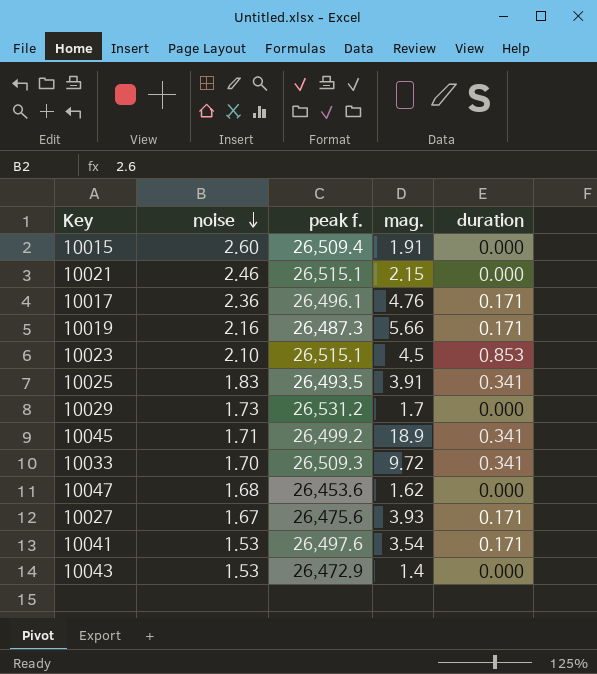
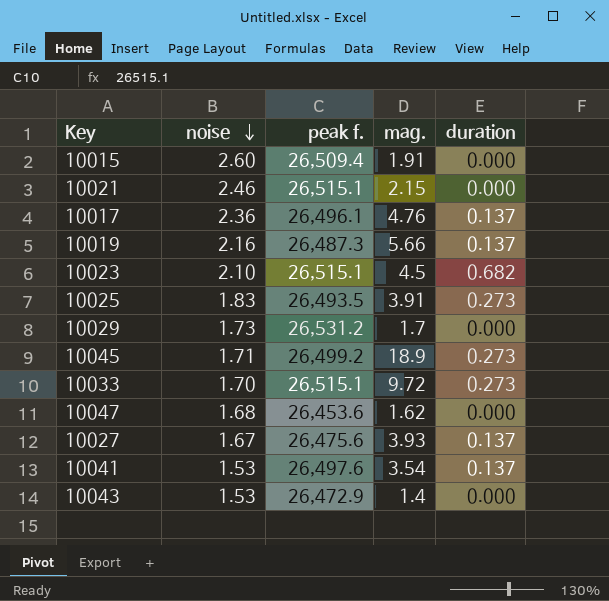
10017 | duration: 0.171 -> 0.137
10019 | duration: 0.171 -> 0.137
10023 | duration: 0.853 -> 0.682
10025 | duration: 0.341 -> 0.273
10045 | duration: 0.341 -> 0.273
10033 | peak f.: 26,509.3 -> 26,515.1
10033 | duration: 0.341 -> 0.273
10027 | duration: 0.171 -> 0.137
10041 | duration: 0.171 -> 0.137

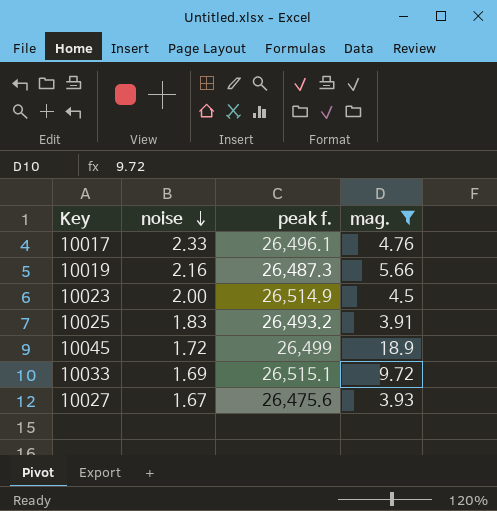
filter: none -> mag. >= 3.91
column duration | position: 5 -> none
10017 | noise: 2.36 -> 2.33
10023 | noise: 2.10 -> 2.00
10023 | peak f.: 26,515.1 -> 26,514.9
10025 | peak f.: 26,493.5 -> 26,493.2
10045 | noise: 1.71 -> 1.72
10045 | peak f.: 26,499.2 -> 26,499
10033 | noise: 1.70 -> 1.69

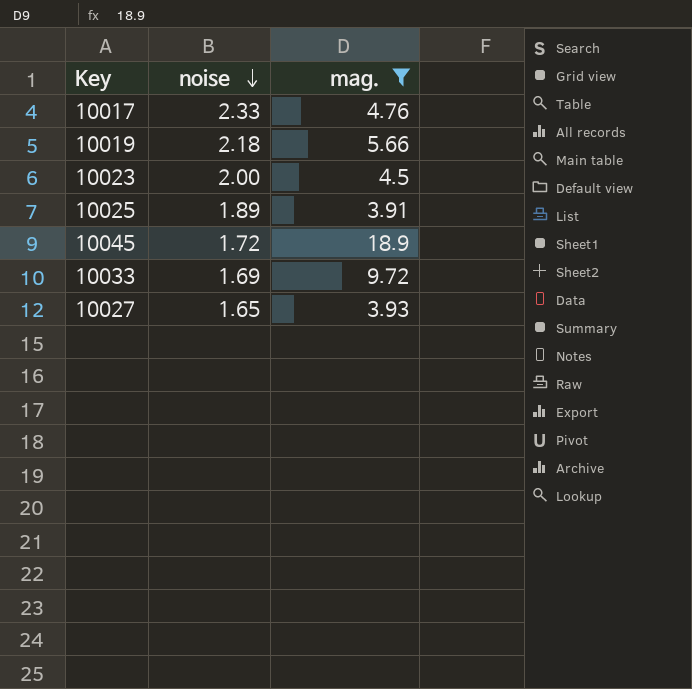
column peak f. | position: 3 -> none
10019 | noise: 2.16 -> 2.18
10025 | noise: 1.83 -> 1.89
10027 | noise: 1.67 -> 1.65

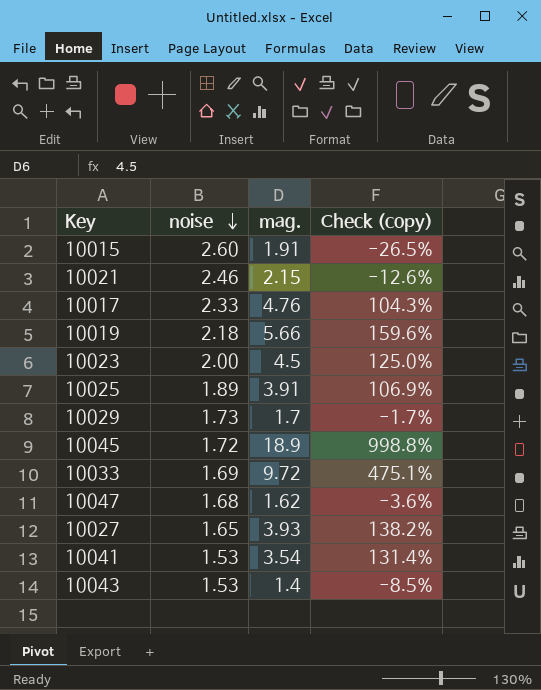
filter: mag. >= 3.91 -> none
column Check (copy) | formula: none -> ([mag.] - [noise]) / [noise]

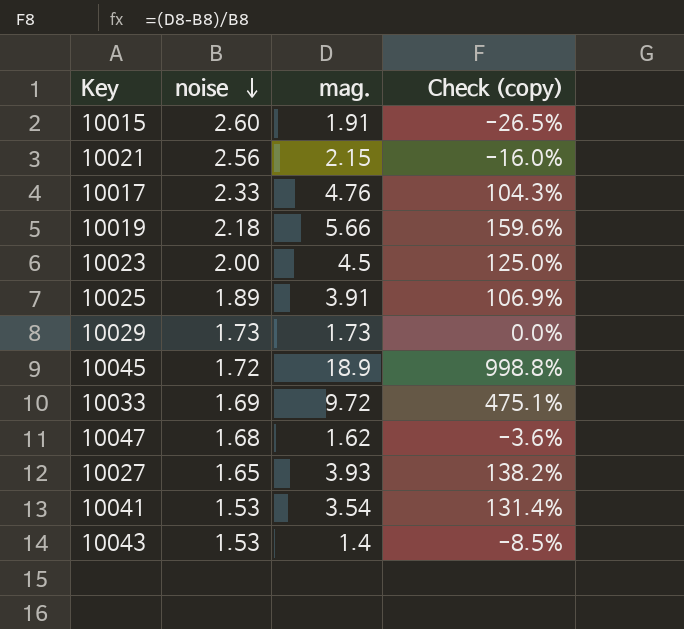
10021 | noise: 2.46 -> 2.56
10021 | Check (copy): -12.6% -> -16.0%
10029 | mag.: 1.7 -> 1.73
10029 | Check (copy): -1.7% -> 0.0%

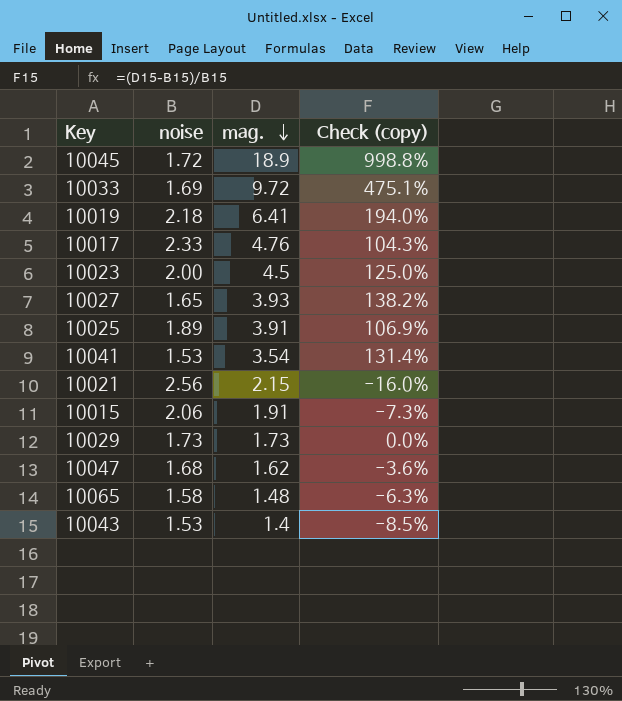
row order: noise descending -> mag. descending
10019 | mag.: 5.66 -> 6.41
10019 | Check (copy): 159.6% -> 194.0%
10015 | noise: 2.60 -> 2.06
10015 | Check (copy): -26.5% -> -7.3%
row 10065: none -> 1.58 | 1.48 | -6.3%

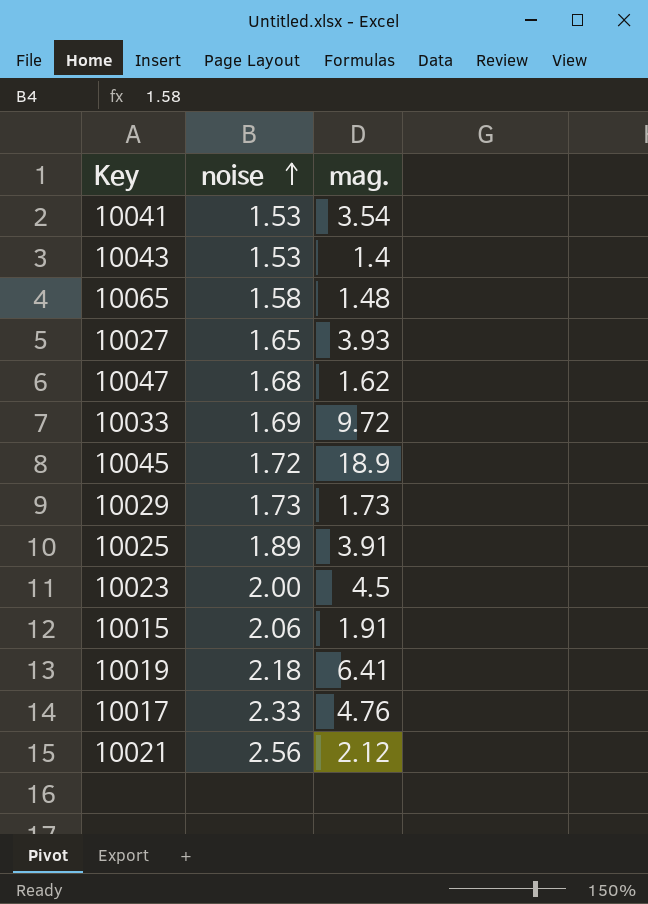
row order: mag. descending -> noise ascending
column Check (copy) | formula: ([mag.] - [noise]) / [noise] -> none
10021 | mag.: 2.15 -> 2.12

